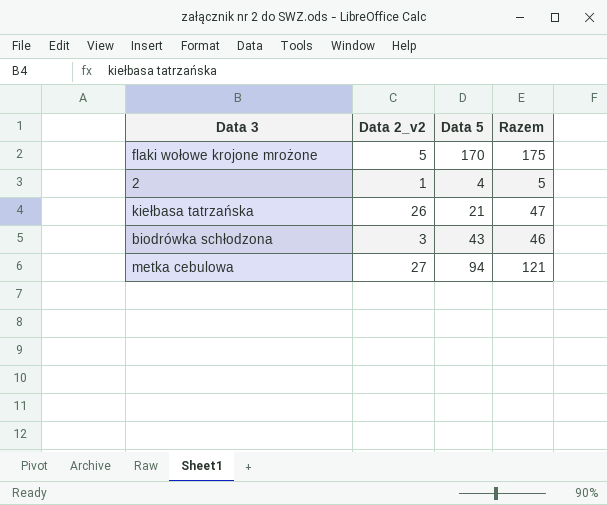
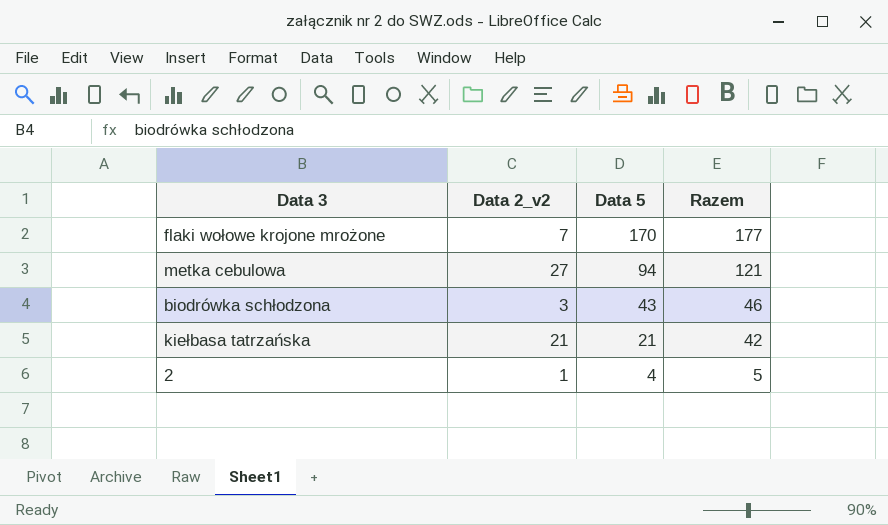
row order: none -> Data 5 descending
flaki wołowe krojone mrożone | Data 2_v2: 5 -> 7
flaki wołowe krojone mrożone | Razem: 175 -> 177
kiełbasa tatrzańska | Data 2_v2: 26 -> 21
kiełbasa tatrzańska | Razem: 47 -> 42

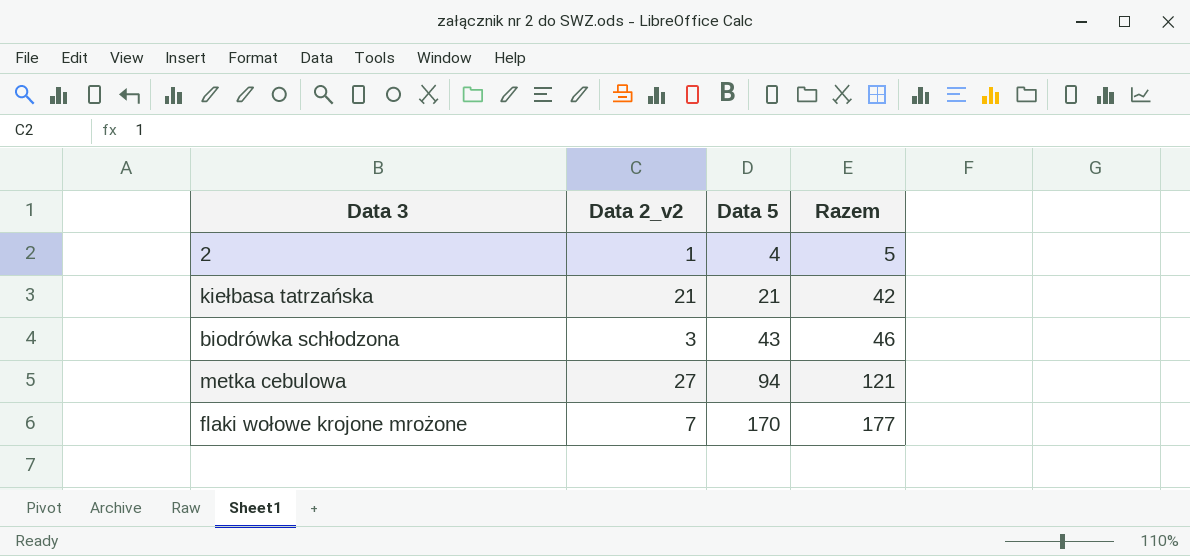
row order: Data 5 descending -> Data 5 ascending

